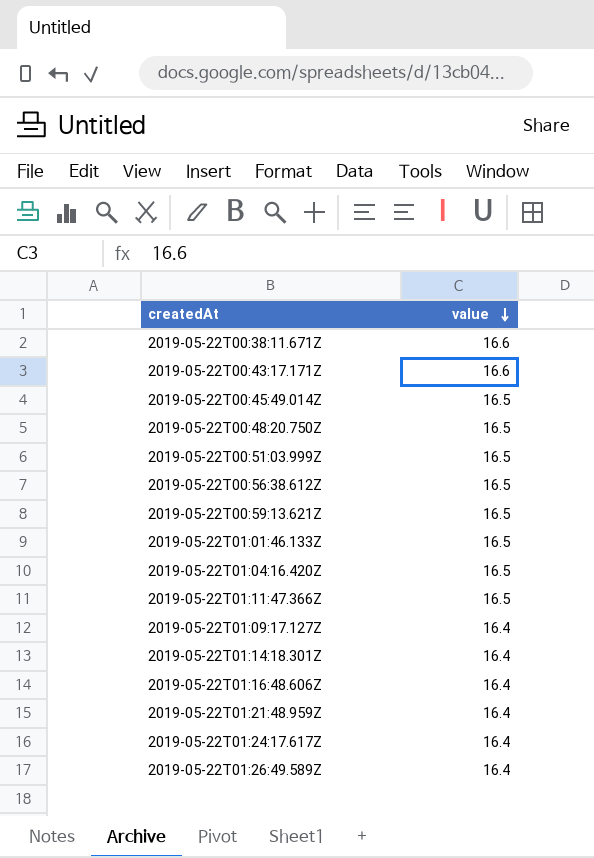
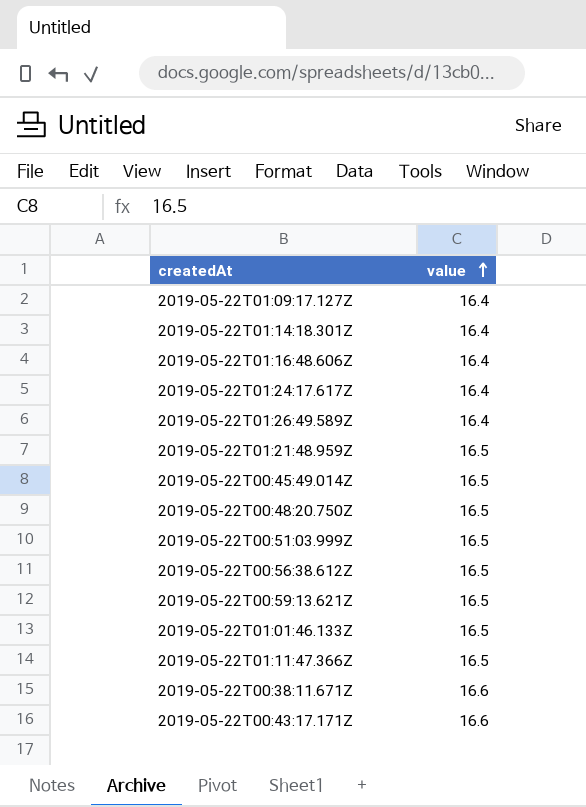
row order: value descending -> value ascending
row 2019-05-22T01:04:16.420Z: 16.5 -> none
2019-05-22T01:21:48.959Z | value: 16.4 -> 16.5

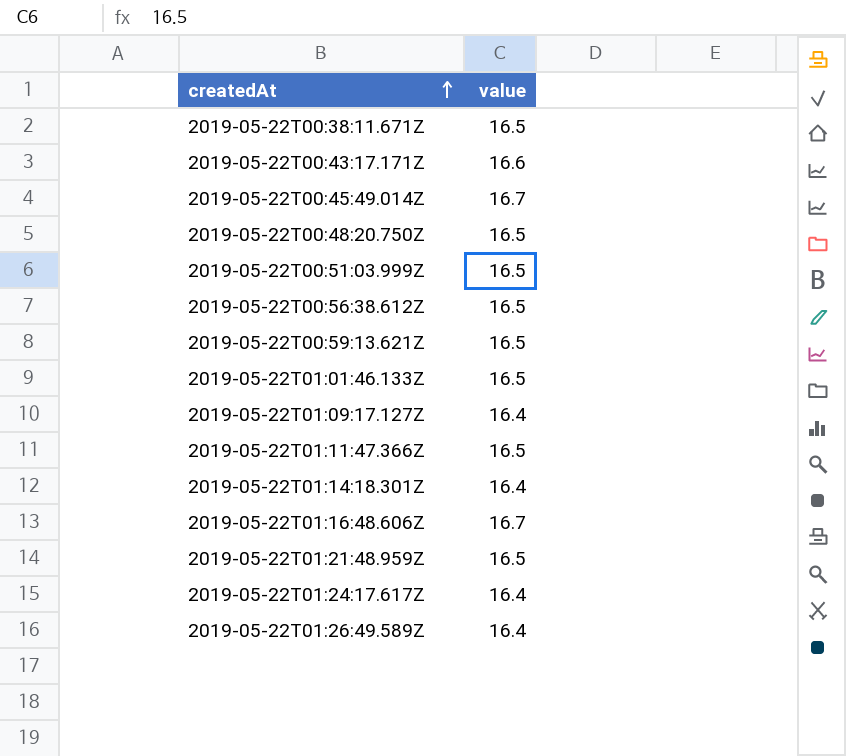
row order: value ascending -> createdAt ascending
2019-05-22T00:38:11.671Z | value: 16.6 -> 16.5
2019-05-22T00:45:49.014Z | value: 16.5 -> 16.7
2019-05-22T01:16:48.606Z | value: 16.4 -> 16.7

